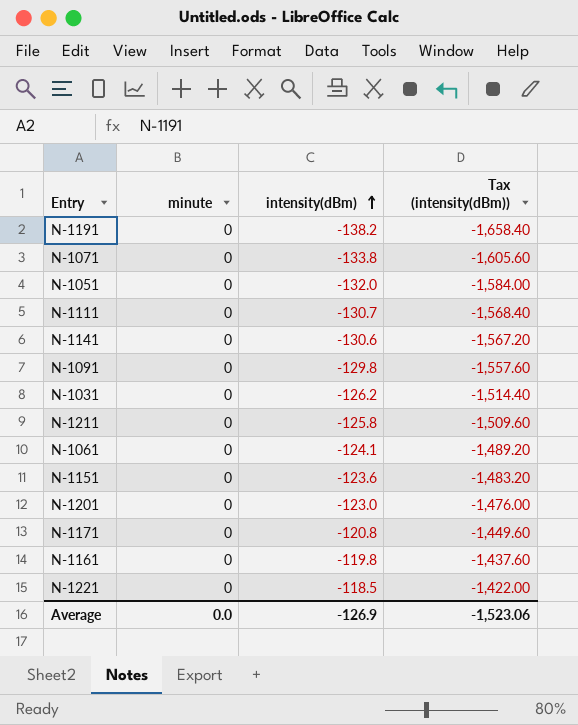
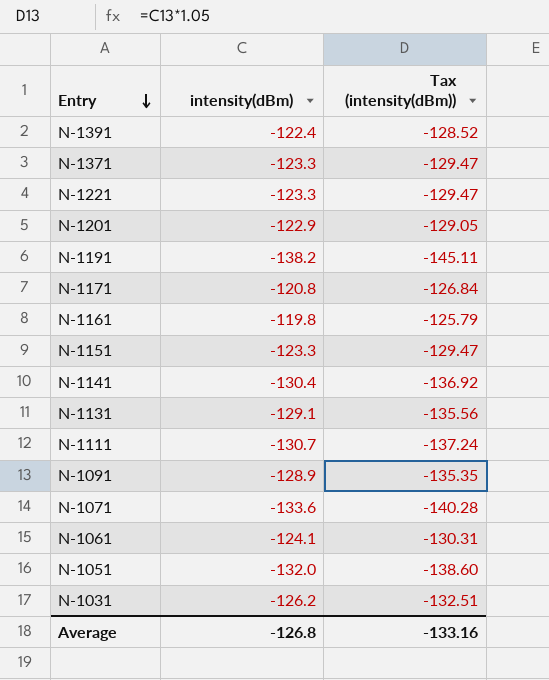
row order: intensity(dBm) ascending -> Entry descending
column minute | position: 2 -> none
column Tax (intensity(dBm)) | formula: [intensity(dBm)] * 12 -> [intensity(dBm)] * 1.05
row N-1211: 0 | -125.8 | -1,509.60 -> none
row N-1391: none -> -122.4 | -128.52
row N-1371: none -> -123.3 | -129.47
N-1221 | intensity(dBm): -118.5 -> -123.3
N-1201 | intensity(dBm): -123.0 -> -122.9
N-1151 | intensity(dBm): -123.6 -> -123.3
N-1141 | intensity(dBm): -130.6 -> -130.4
row N-1131: none -> -129.1 | -135.56
N-1091 | intensity(dBm): -129.8 -> -128.9
N-1071 | intensity(dBm): -133.8 -> -133.6
Average | intensity(dBm): -126.9 -> -126.8
Average | Tax (intensity(dBm)): -1,523.06 -> -133.16

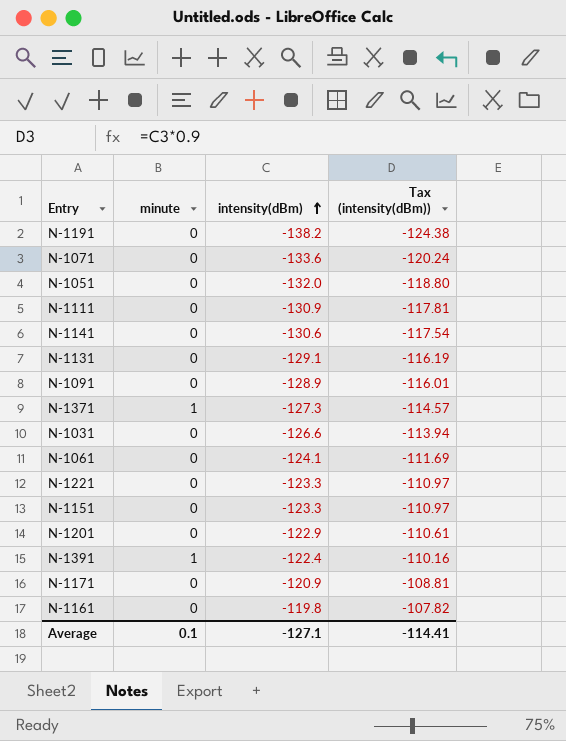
row order: Entry descending -> intensity(dBm) ascending
column minute | position: none -> 2
column Tax (intensity(dBm)) | formula: [intensity(dBm)] * 1.05 -> [intensity(dBm)] * 0.9
N-1111 | intensity(dBm): -130.7 -> -130.9
N-1141 | intensity(dBm): -130.4 -> -130.6
N-1371 | intensity(dBm): -123.3 -> -127.3
N-1031 | intensity(dBm): -126.2 -> -126.6
N-1171 | intensity(dBm): -120.8 -> -120.9
Average | intensity(dBm): -126.8 -> -127.1
Average | Tax (intensity(dBm)): -133.16 -> -114.41

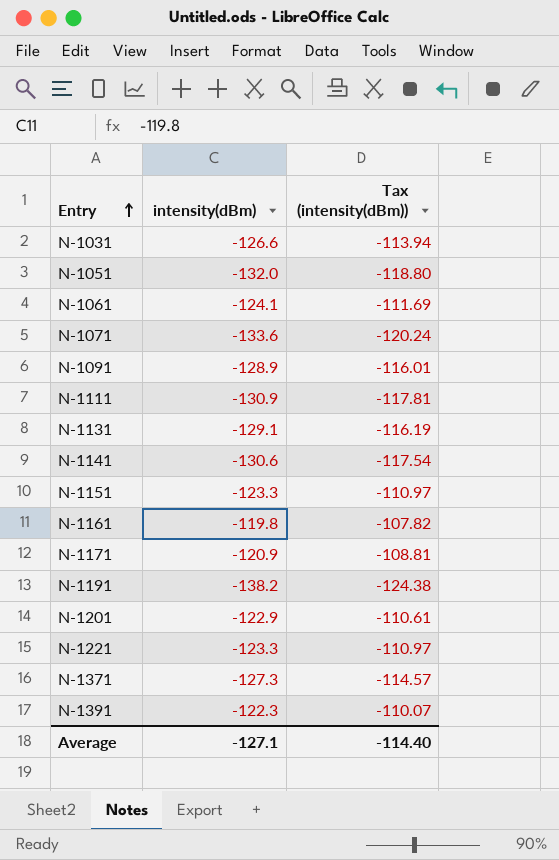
row order: intensity(dBm) ascending -> Entry ascending
column minute | position: 2 -> none
N-1391 | intensity(dBm): -122.4 -> -122.3
N-1391 | Tax (intensity(dBm)): -110.16 -> -110.07
Average | Tax (intensity(dBm)): -114.41 -> -114.40

